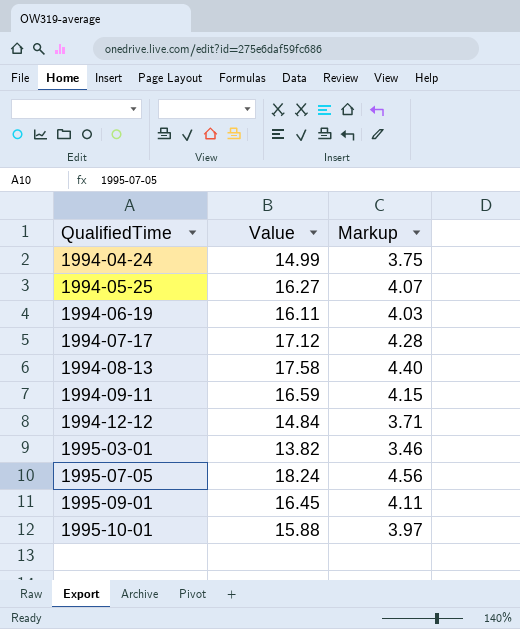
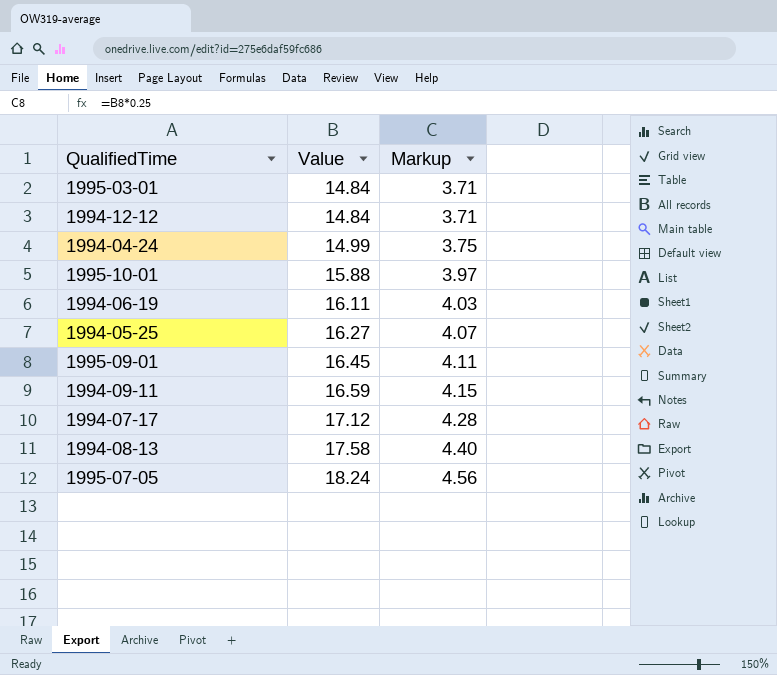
row order: QualifiedTime ascending -> Value ascending
1995-03-01 | Value: 13.82 -> 14.84
1995-03-01 | Markup: 3.46 -> 3.71

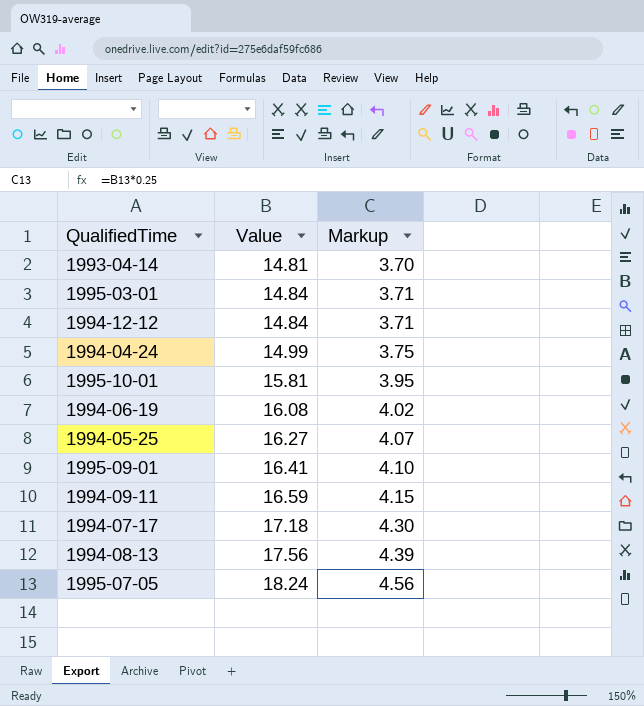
row 1993-04-14: none -> 14.81 | 3.70
1995-10-01 | Value: 15.88 -> 15.81
1995-10-01 | Markup: 3.97 -> 3.95
1994-06-19 | Value: 16.11 -> 16.08
1994-06-19 | Markup: 4.03 -> 4.02
1995-09-01 | Value: 16.45 -> 16.41
1995-09-01 | Markup: 4.11 -> 4.10
1994-07-17 | Value: 17.12 -> 17.18
1994-07-17 | Markup: 4.28 -> 4.30
1994-08-13 | Value: 17.58 -> 17.56
1994-08-13 | Markup: 4.40 -> 4.39

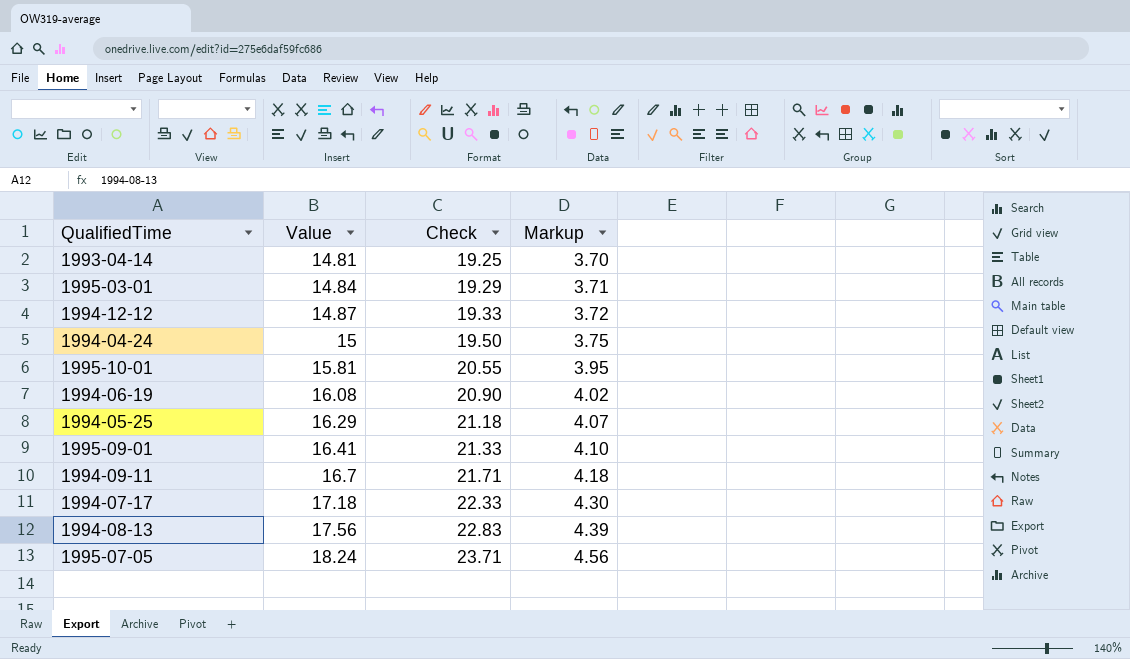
column Check | formula: none -> [Value] * 1.3
1994-12-12 | Value: 14.84 -> 14.87
1994-12-12 | Markup: 3.71 -> 3.72
1994-04-24 | Value: 14.99 -> 15
1994-05-25 | Value: 16.27 -> 16.29
1994-09-11 | Value: 16.59 -> 16.7
1994-09-11 | Markup: 4.15 -> 4.18

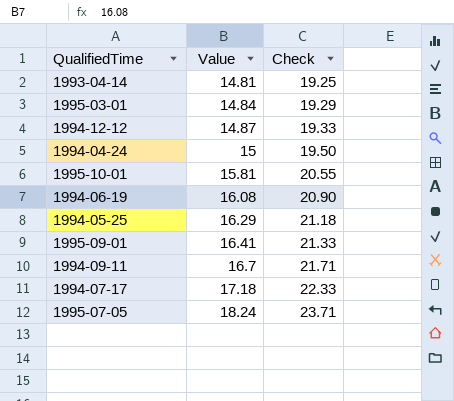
column Markup | formula: [Value] * 0.25 -> none
row 1994-08-13: 17.56 | 22.83 | 4.39 -> none

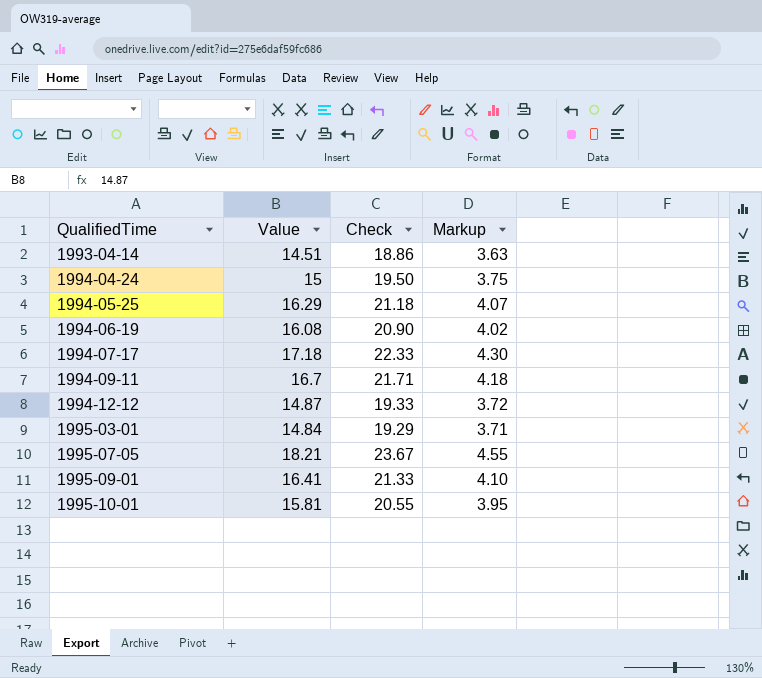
row order: Value ascending -> QualifiedTime ascending
column Markup | formula: none -> [Value] * 0.25
1993-04-14 | Value: 14.81 -> 14.51
1993-04-14 | Check: 19.25 -> 18.86
1995-07-05 | Value: 18.24 -> 18.21
1995-07-05 | Check: 23.71 -> 23.67

